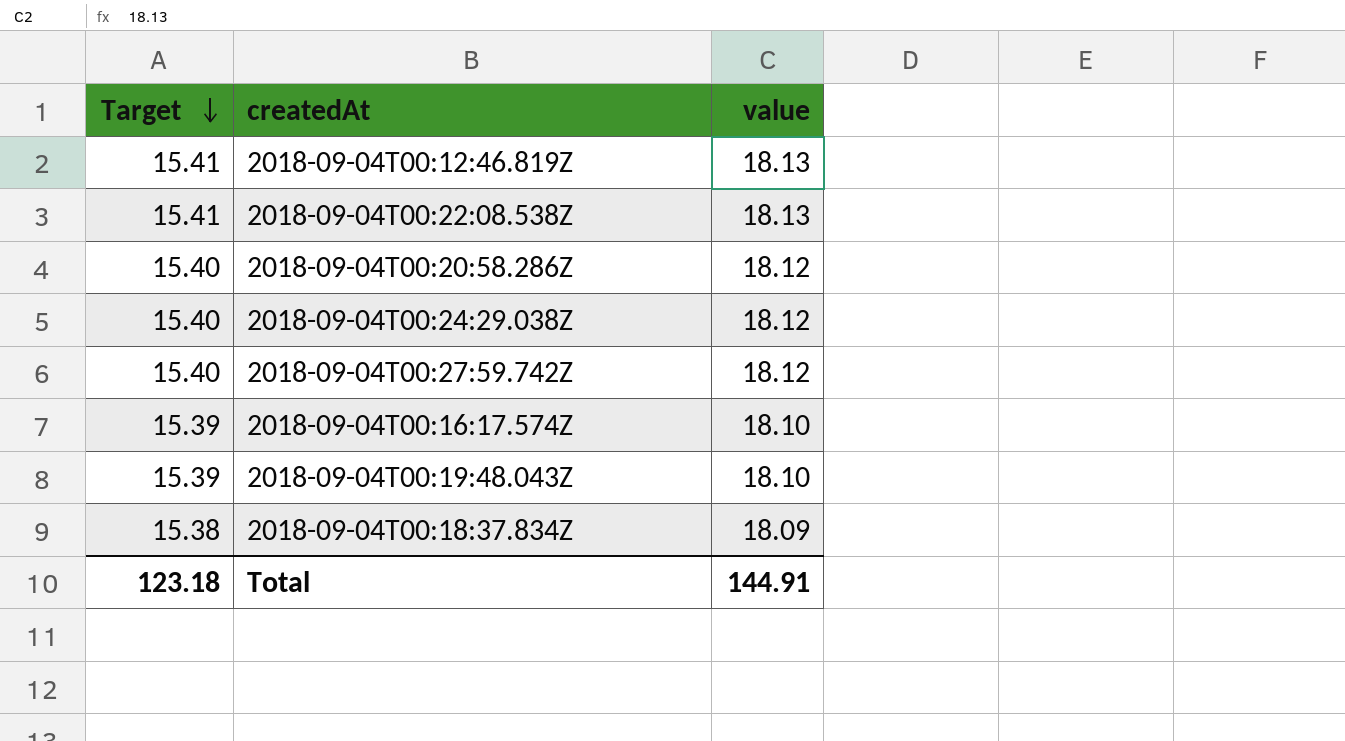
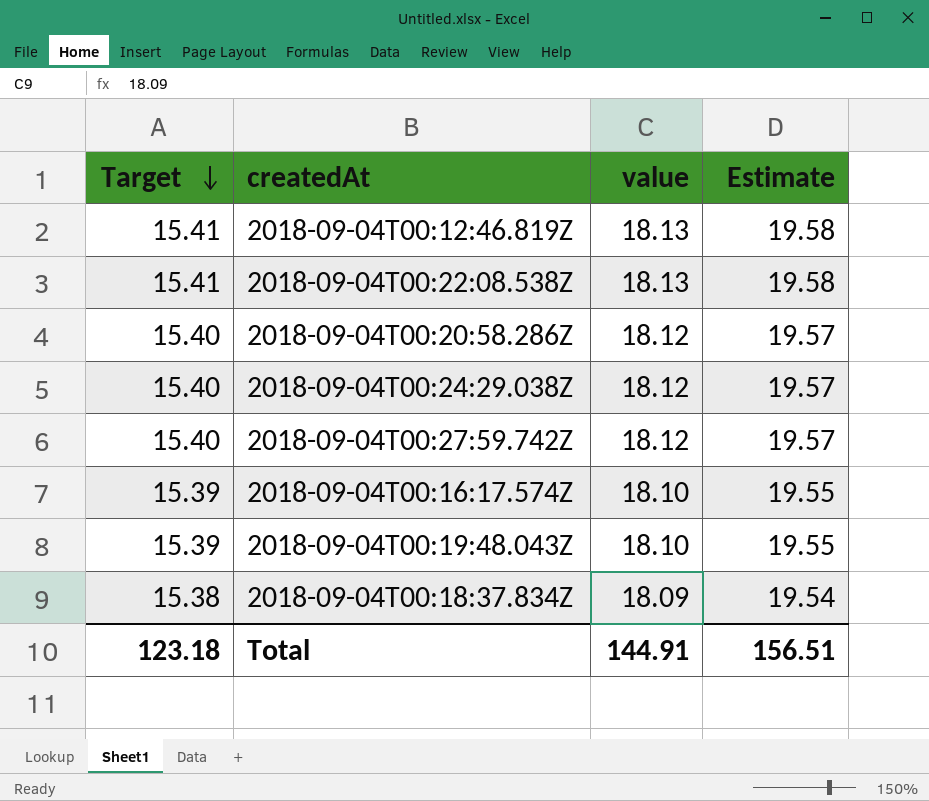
column Estimate | formula: none -> [value] * 1.08

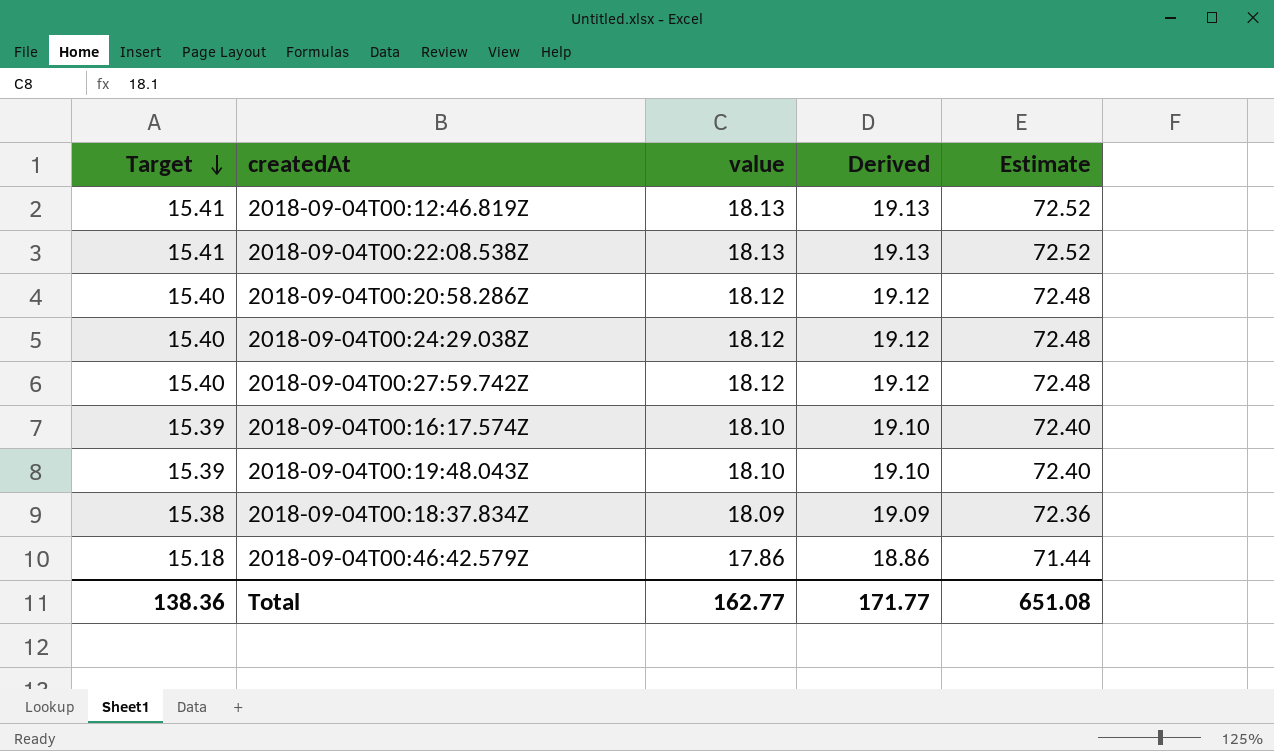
column Derived | formula: none -> [value] + 1
column Estimate | formula: [value] * 1.08 -> [value] * 4
row 2018-09-04T00:46:42.579Z: none -> 15.18 | 17.86 | 18.86 | 71.44
Total | Target: 123.18 -> 138.36
Total | value: 144.91 -> 162.77
Total | Estimate: 156.51 -> 651.08

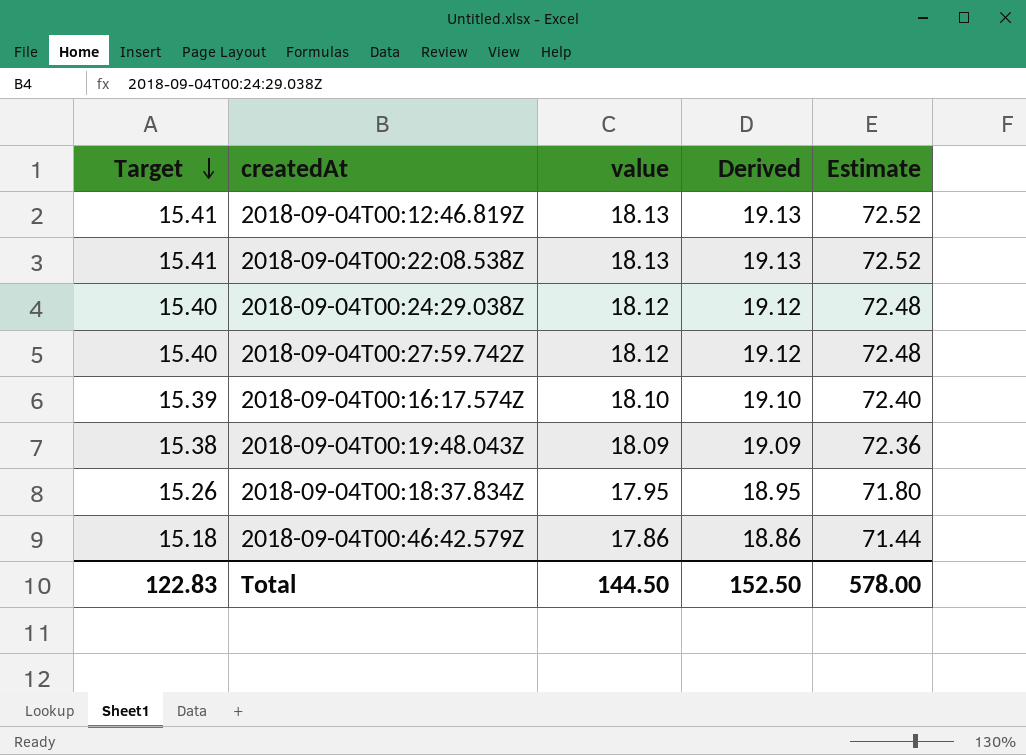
row 2018-09-04T00:20:58.286Z: 15.40 | 18.12 | 19.12 | 72.48 -> none
2018-09-04T00:19:48.043Z | Target: 15.39 -> 15.38
2018-09-04T00:19:48.043Z | value: 18.10 -> 18.09
2018-09-04T00:19:48.043Z | Derived: 19.10 -> 19.09
2018-09-04T00:19:48.043Z | Estimate: 72.40 -> 72.36
2018-09-04T00:18:37.834Z | Target: 15.38 -> 15.26
2018-09-04T00:18:37.834Z | value: 18.09 -> 17.95
2018-09-04T00:18:37.834Z | Derived: 19.09 -> 18.95
2018-09-04T00:18:37.834Z | Estimate: 72.36 -> 71.80
Total | Target: 138.36 -> 122.83
Total | value: 162.77 -> 144.50
Total | Derived: 171.77 -> 152.50
Total | Estimate: 651.08 -> 578.00

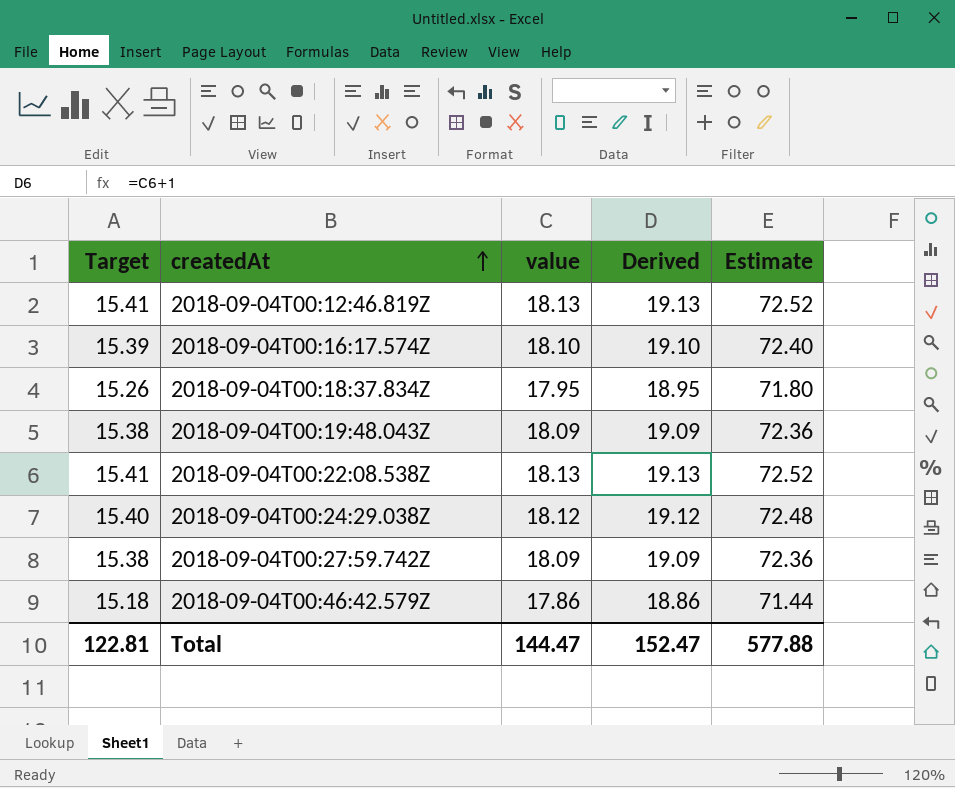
row order: Target descending -> createdAt ascending
2018-09-04T00:27:59.742Z | Target: 15.40 -> 15.38
2018-09-04T00:27:59.742Z | value: 18.12 -> 18.09
2018-09-04T00:27:59.742Z | Derived: 19.12 -> 19.09
2018-09-04T00:27:59.742Z | Estimate: 72.48 -> 72.36
Total | Target: 122.83 -> 122.81
Total | value: 144.50 -> 144.47
Total | Derived: 152.50 -> 152.47
Total | Estimate: 578.00 -> 577.88

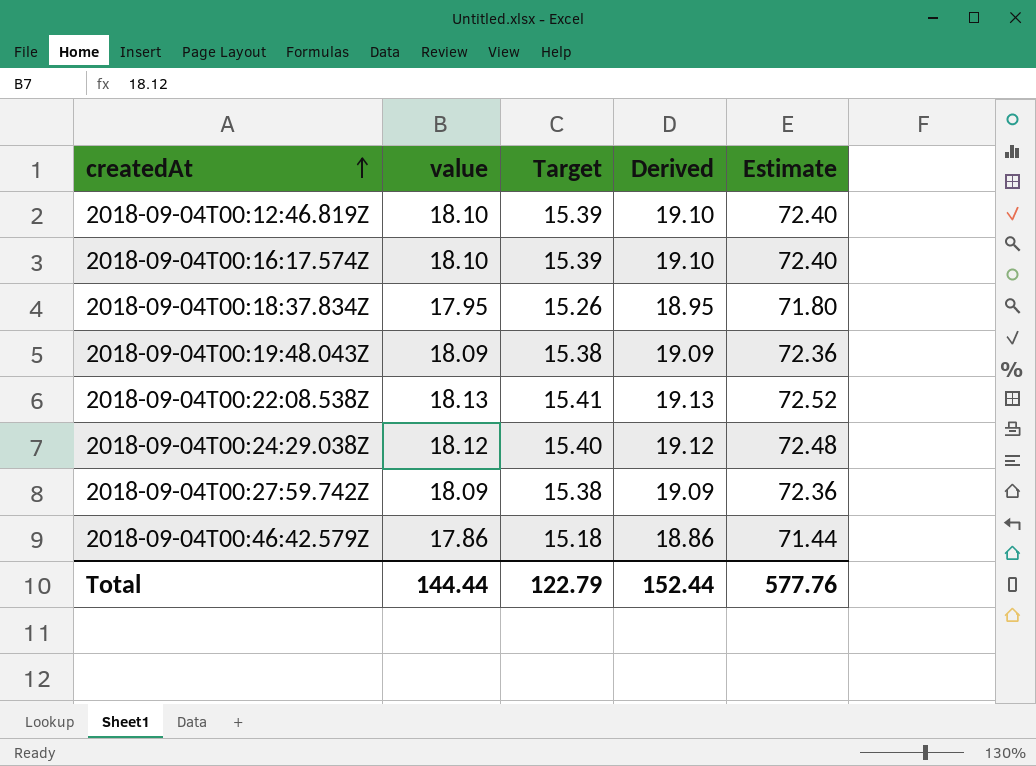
column Target | position: 1 -> 3
2018-09-04T00:12:46.819Z | value: 18.13 -> 18.10
2018-09-04T00:12:46.819Z | Target: 15.41 -> 15.39
2018-09-04T00:12:46.819Z | Derived: 19.13 -> 19.10
2018-09-04T00:12:46.819Z | Estimate: 72.52 -> 72.40
Total | value: 144.47 -> 144.44
Total | Target: 122.81 -> 122.79
Total | Derived: 152.47 -> 152.44
Total | Estimate: 577.88 -> 577.76

